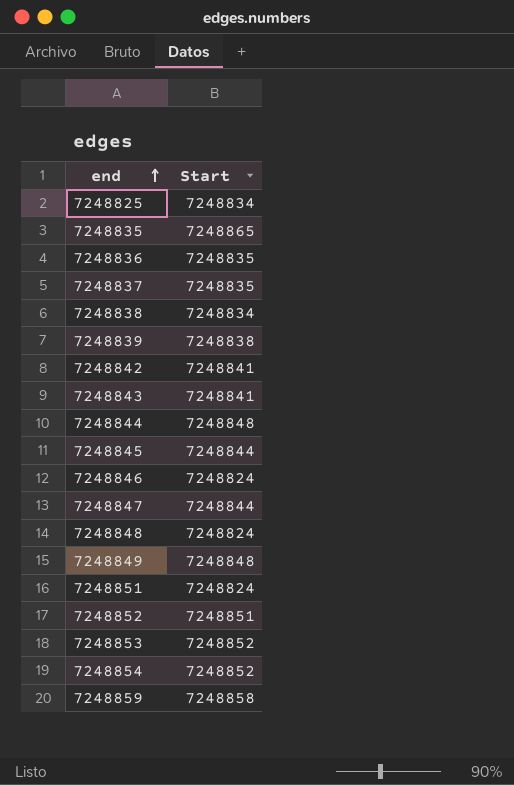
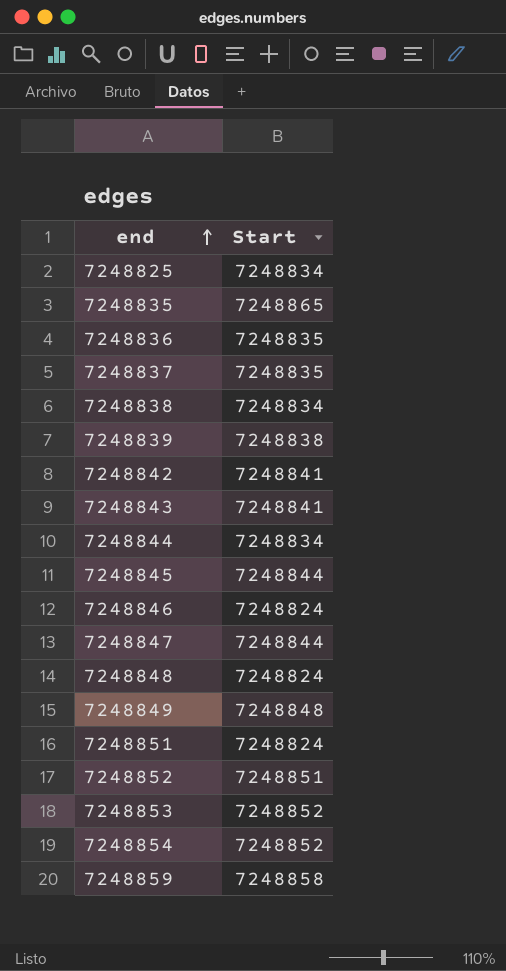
7248844 | Start: 7248848 -> 7248834

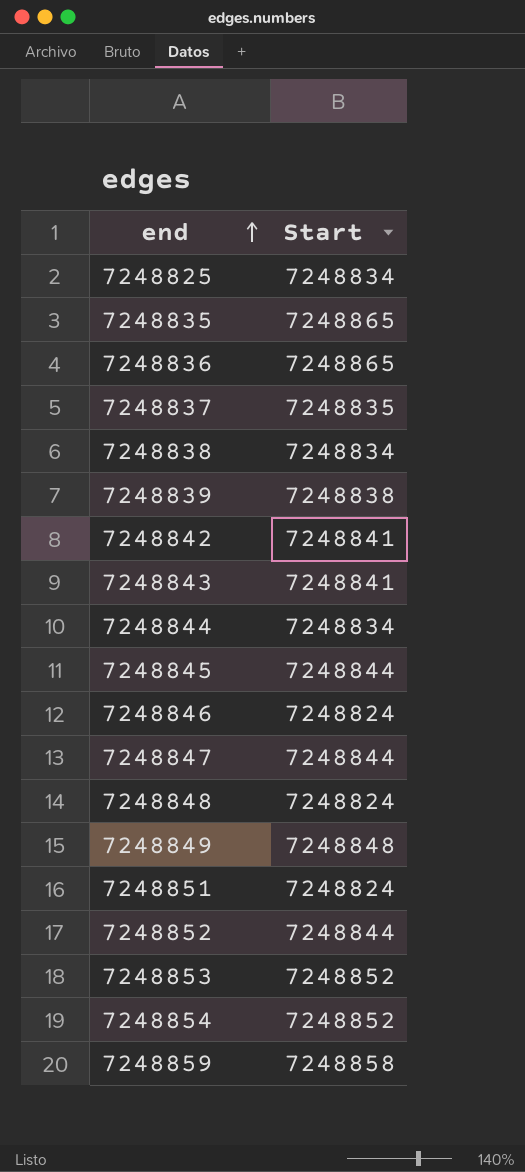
7248836 | Start: 7248835 -> 7248865
7248852 | Start: 7248851 -> 7248844

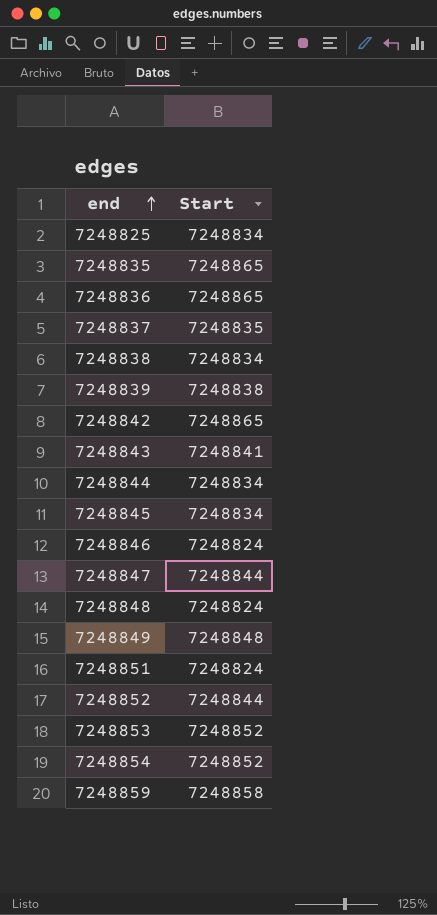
7248842 | Start: 7248841 -> 7248865
7248845 | Start: 7248844 -> 7248834

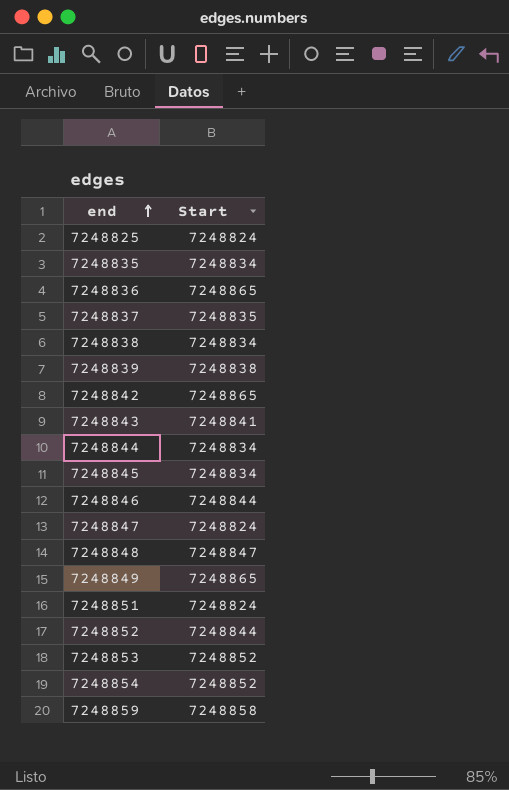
7248825 | Start: 7248834 -> 7248824
7248835 | Start: 7248865 -> 7248834
7248846 | Start: 7248824 -> 7248844
7248847 | Start: 7248844 -> 7248824
7248848 | Start: 7248824 -> 7248847
7248849 | Start: 7248848 -> 7248865

